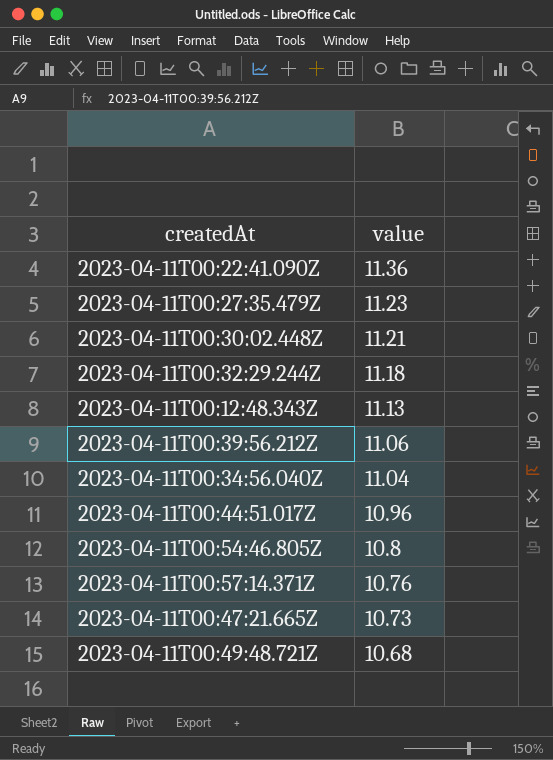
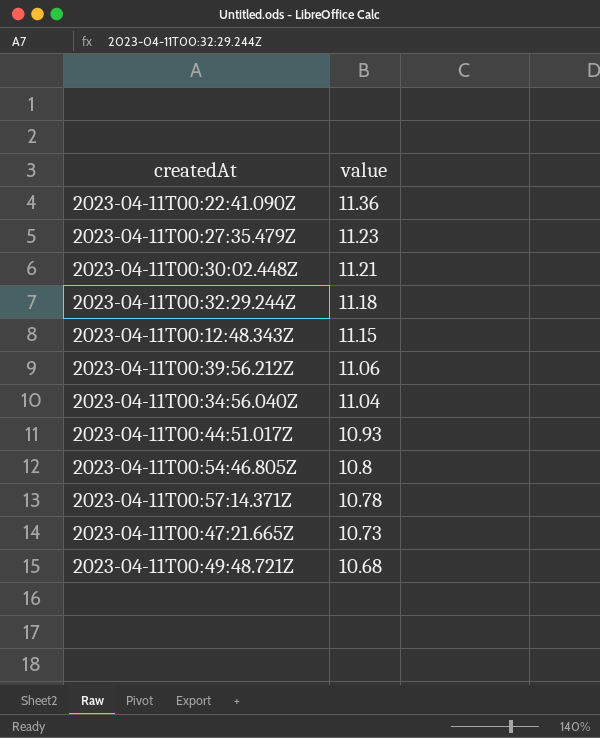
2023-04-11T00:12:48.343Z | value: 11.13 -> 11.15
2023-04-11T00:44:51.017Z | value: 10.96 -> 10.93
2023-04-11T00:57:14.371Z | value: 10.76 -> 10.78

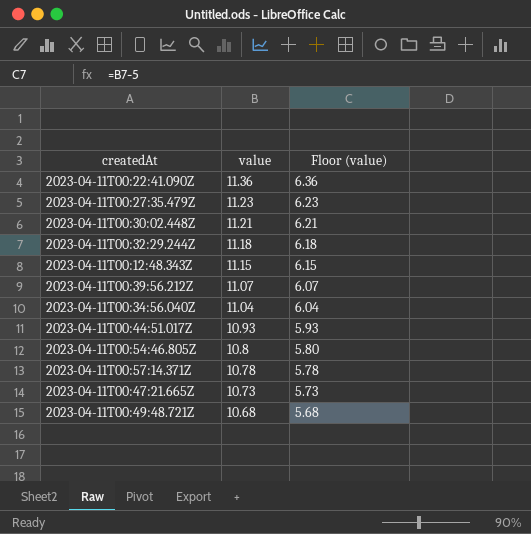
column Floor (value) | formula: none -> [value] - 5
2023-04-11T00:39:56.212Z | value: 11.06 -> 11.07

